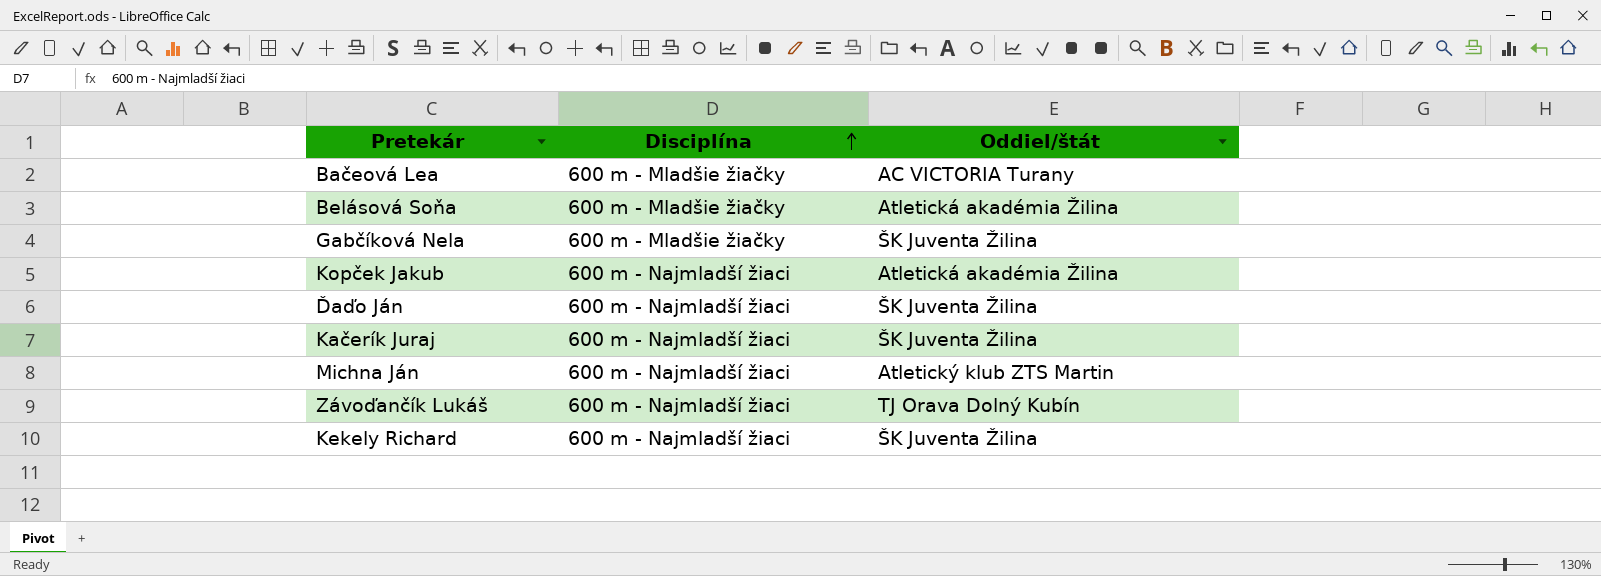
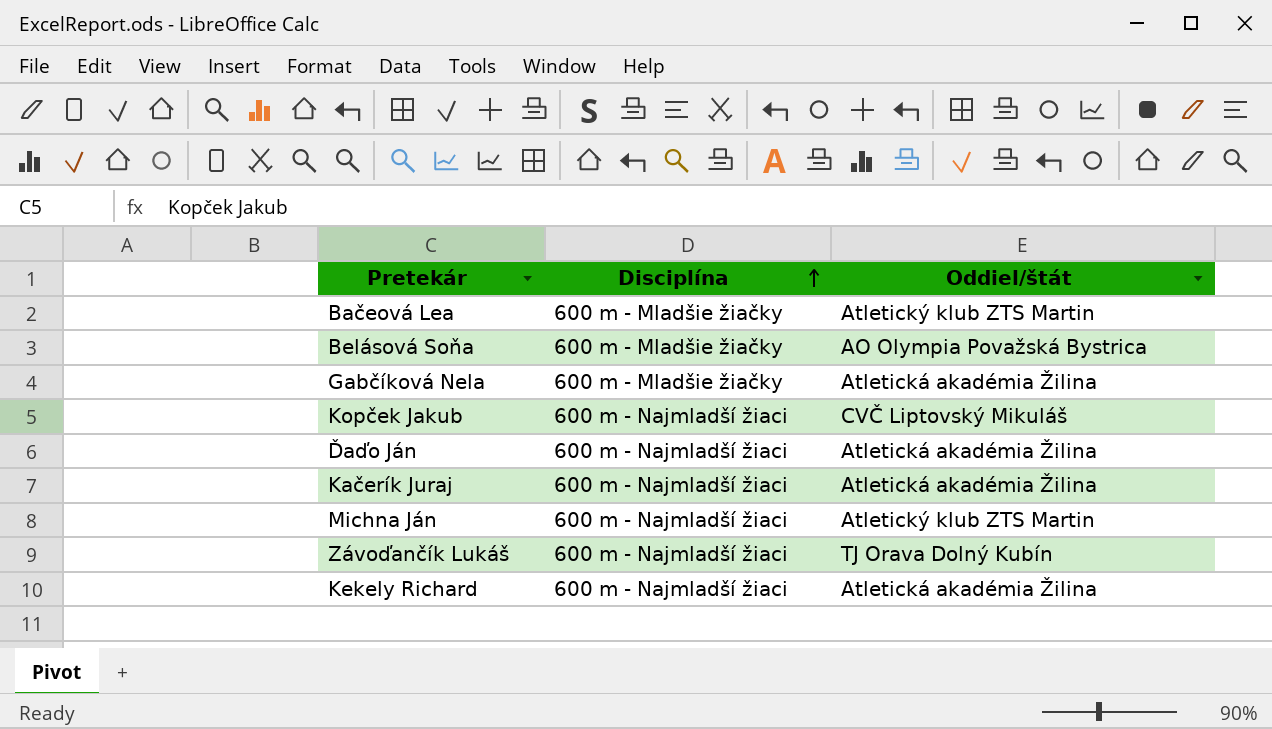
Bačeová Lea | Oddiel/štát: AC VICTORIA Turany -> Atletický klub ZTS Martin
Belásová Soňa | Oddiel/štát: Atletická akadémia Žilina -> AO Olympia Považská Bystrica
Gabčíková Nela | Oddiel/štát: ŠK Juventa Žilina -> Atletická akadémia Žilina
Kopček Jakub | Oddiel/štát: Atletická akadémia Žilina -> CVČ Liptovský Mikuláš
Ďaďo Ján | Oddiel/štát: ŠK Juventa Žilina -> Atletická akadémia Žilina
Kačerík Juraj | Oddiel/štát: ŠK Juventa Žilina -> Atletická akadémia Žilina
Kekely Richard | Oddiel/štát: ŠK Juventa Žilina -> Atletická akadémia Žilina

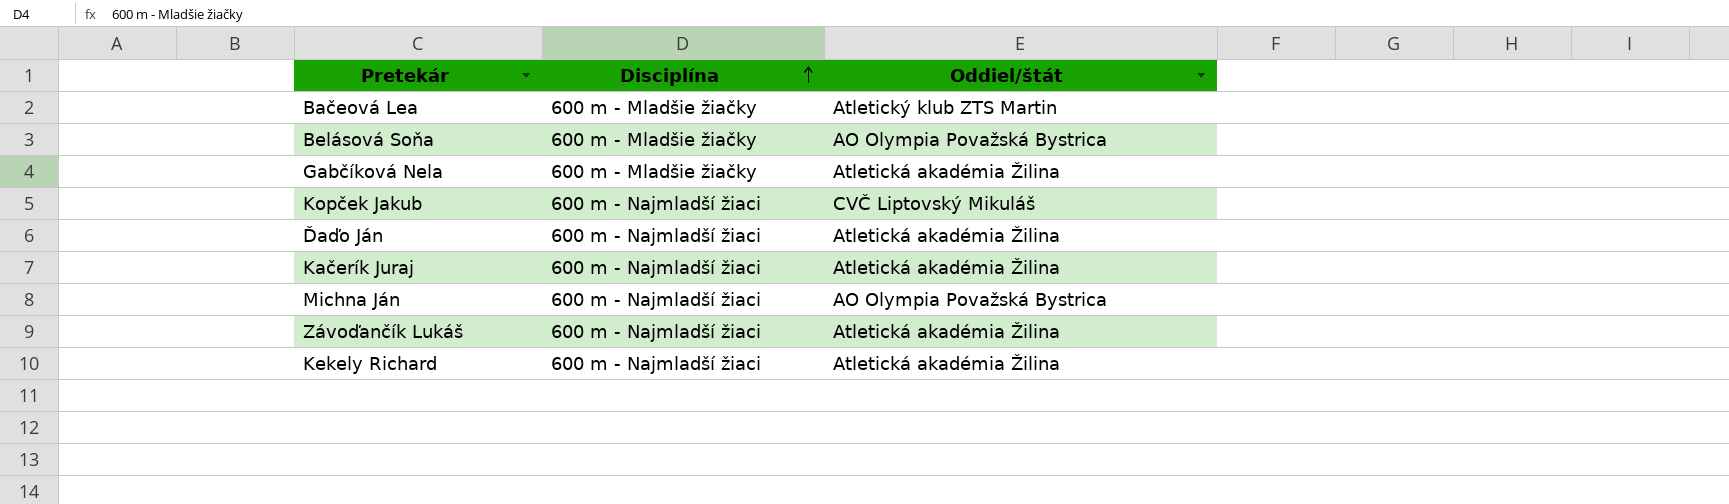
Michna Ján | Oddiel/štát: Atletický klub ZTS Martin -> AO Olympia Považská Bystrica
Závoďančík Lukáš | Oddiel/štát: TJ Orava Dolný Kubín -> Atletická akadémia Žilina

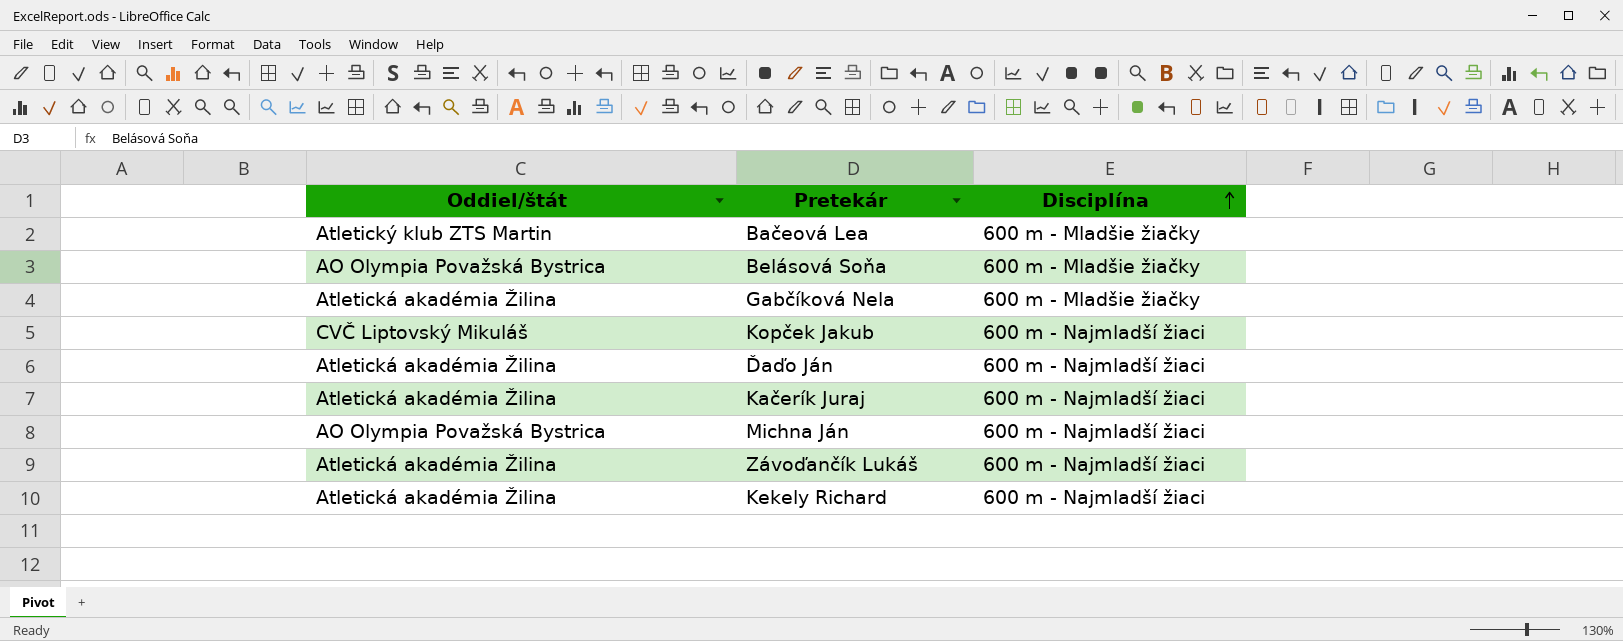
column Oddiel/štát | position: 3 -> 1

